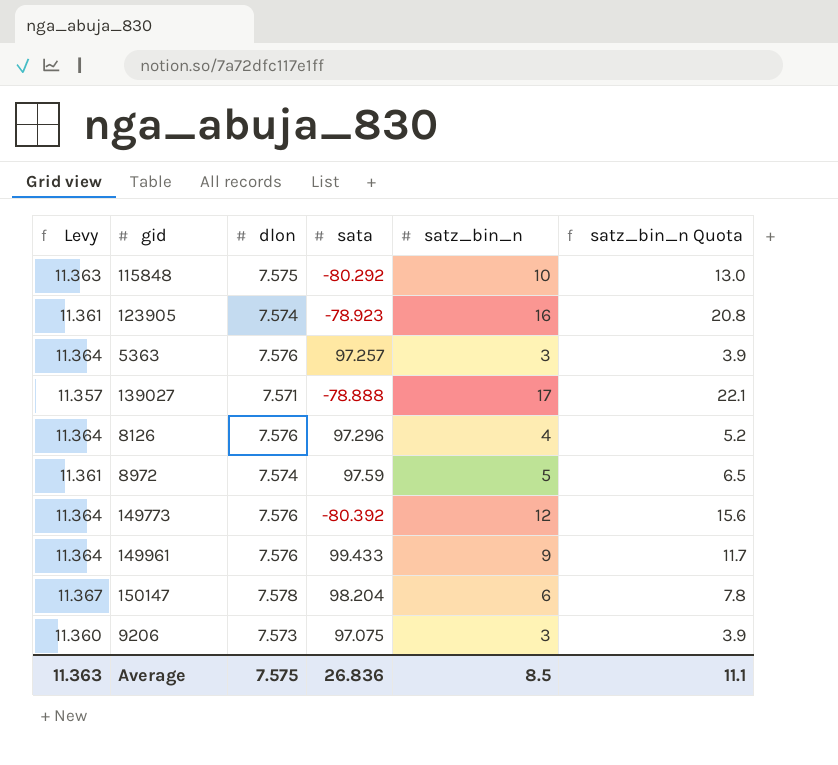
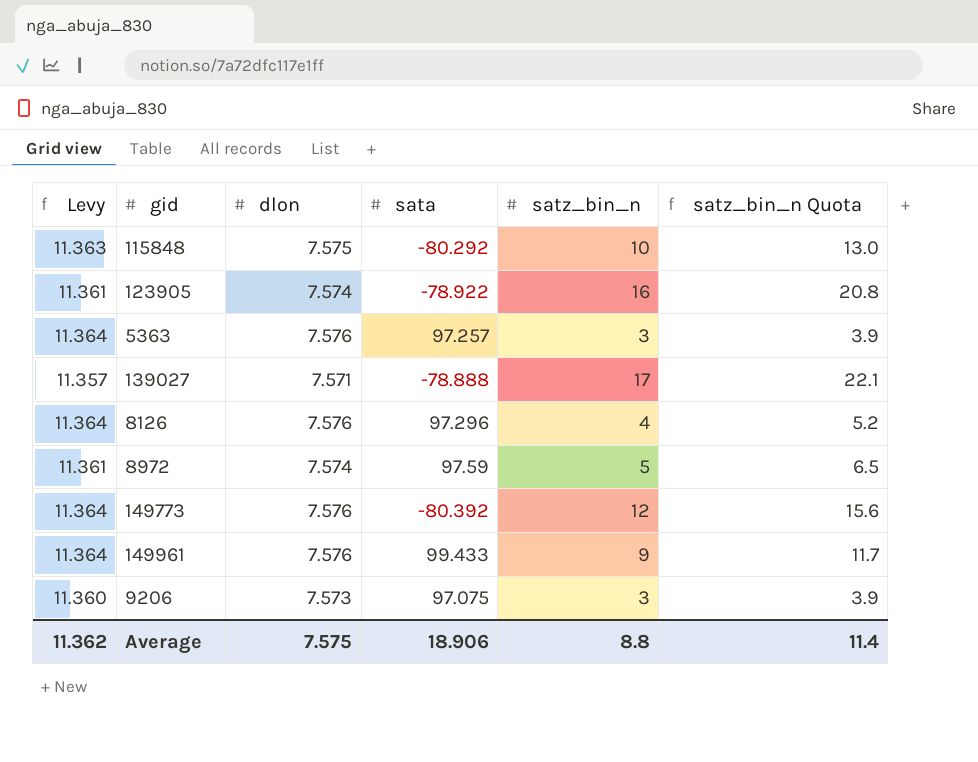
row 150147: 11.367 | 7.578 | 98.204 | 6 | 7.8 -> none
123905 | sata: -78.923 -> -78.922
Average | Levy: 11.363 -> 11.362
Average | sata: 26.836 -> 18.906
Average | satz_bin_n: 8.5 -> 8.8
Average | satz_bin_n Quota: 11.1 -> 11.4

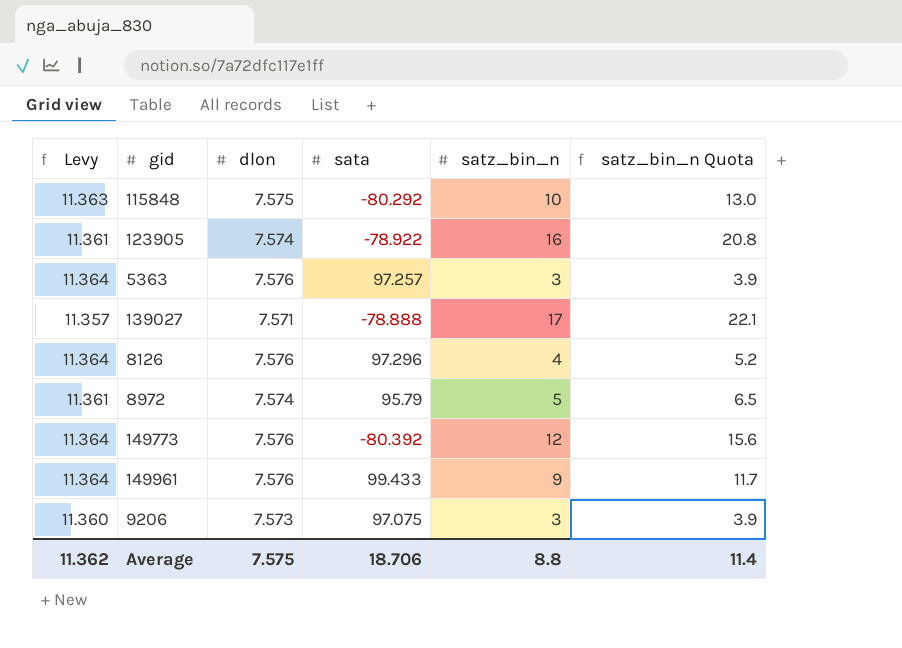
8972 | sata: 97.59 -> 95.79
Average | sata: 18.906 -> 18.706

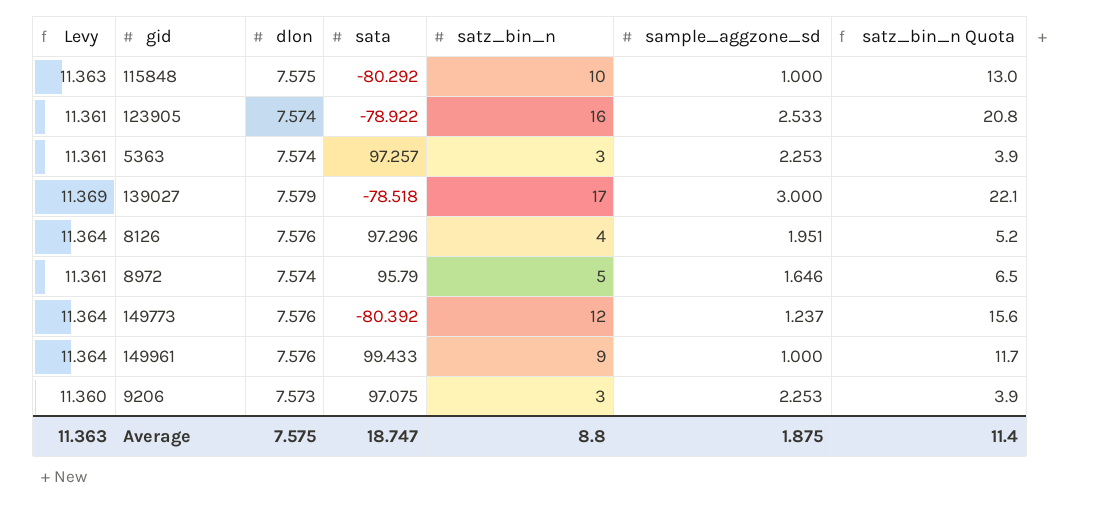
column sample_aggzone_sd | position: none -> 6
5363 | Levy: 11.364 -> 11.361
5363 | dlon: 7.576 -> 7.574
139027 | Levy: 11.357 -> 11.369
139027 | dlon: 7.571 -> 7.579
139027 | sata: -78.888 -> -78.518
Average | Levy: 11.362 -> 11.363
Average | sata: 18.706 -> 18.747

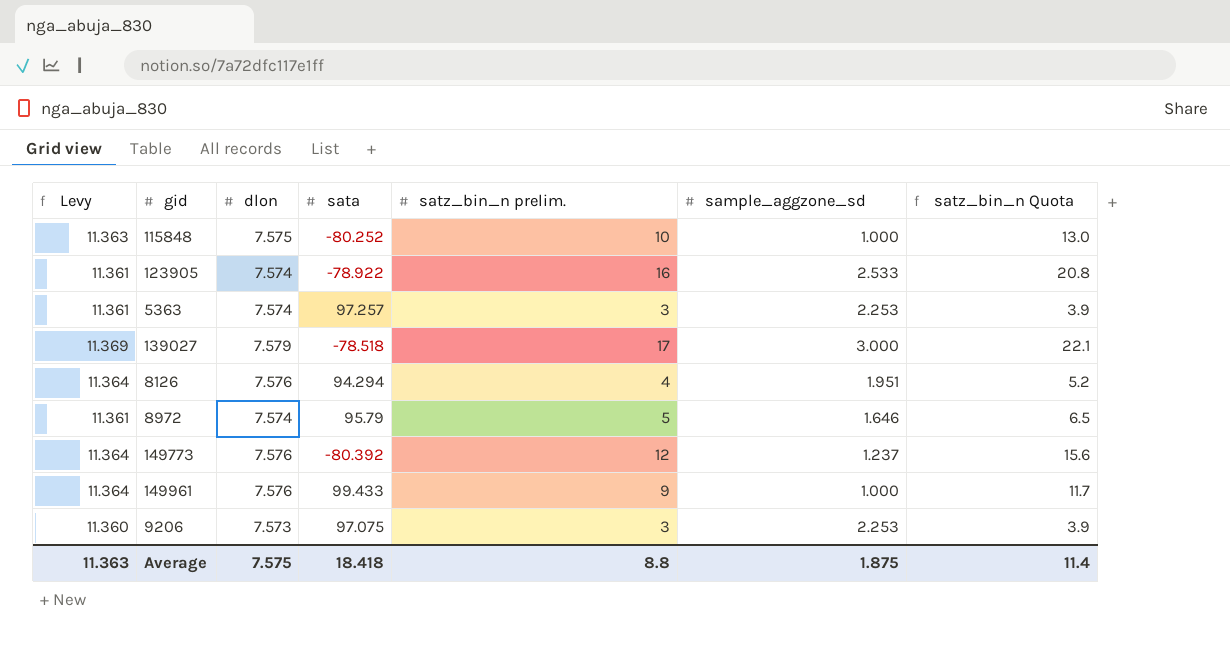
column name: satz_bin_n -> satz_bin_n prelim.
115848 | sata: -80.292 -> -80.252
8126 | sata: 97.296 -> 94.294
Average | sata: 18.747 -> 18.418

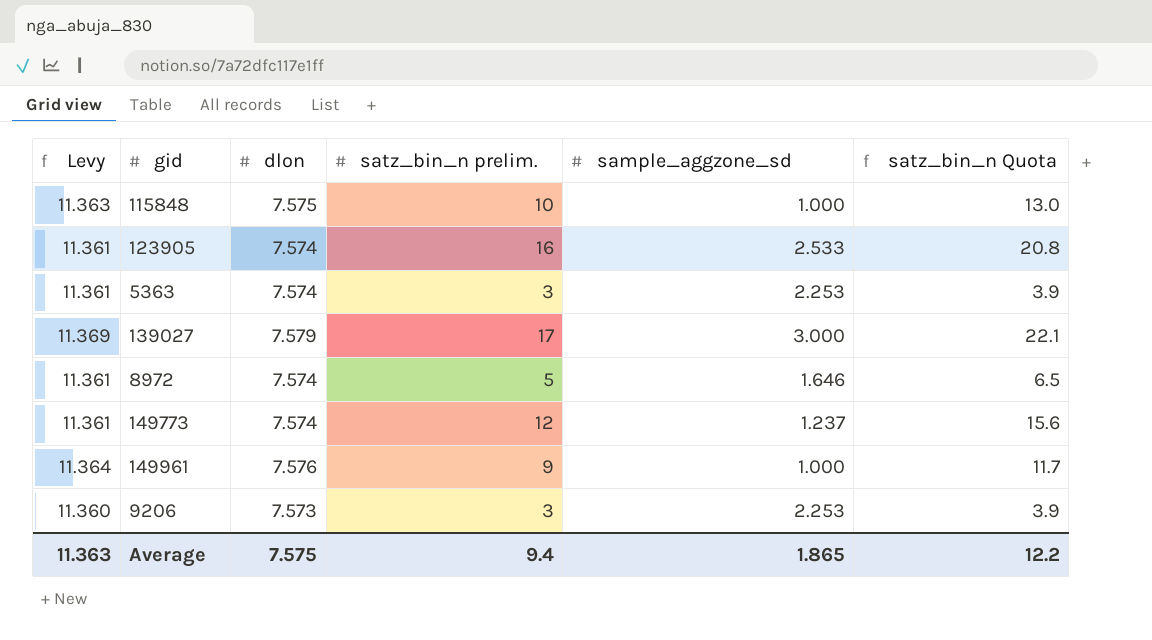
column sata | position: 4 -> none
row 8126: 11.364 | 7.576 | 94.294 | 4 | 1.951 | 5.2 -> none
149773 | Levy: 11.364 -> 11.361
149773 | dlon: 7.576 -> 7.574
Average | satz_bin_n prelim.: 8.8 -> 9.4
Average | sample_aggzone_sd: 1.875 -> 1.865
Average | satz_bin_n Quota: 11.4 -> 12.2

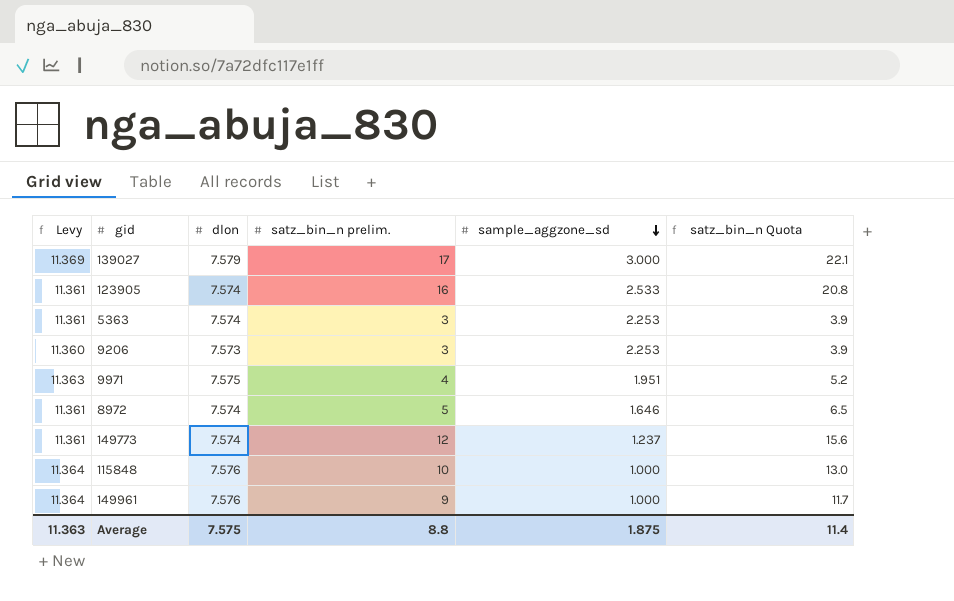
row order: none -> sample_aggzone_sd descending
row 9971: none -> 11.363 | 7.575 | 4 | 1.951 | 5.2
115848 | Levy: 11.363 -> 11.364
115848 | dlon: 7.575 -> 7.576
Average | satz_bin_n prelim.: 9.4 -> 8.8
Average | sample_aggzone_sd: 1.865 -> 1.875
Average | satz_bin_n Quota: 12.2 -> 11.4

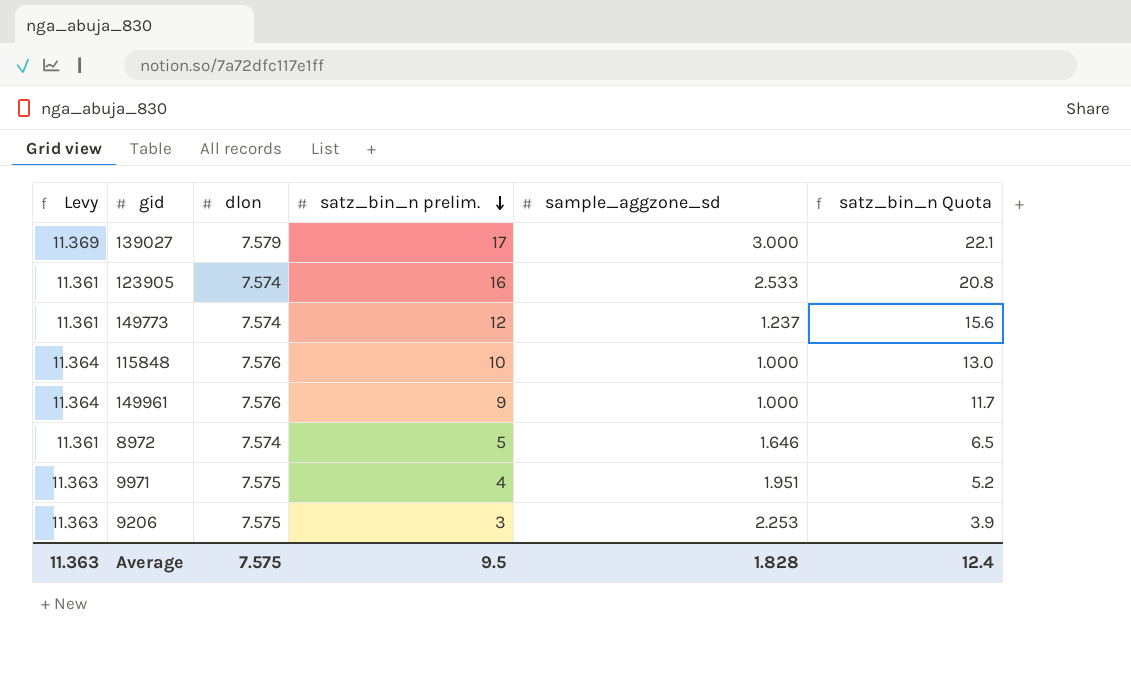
row order: sample_aggzone_sd descending -> satz_bin_n prelim. descending
row 5363: 11.361 | 7.574 | 3 | 2.253 | 3.9 -> none
9206 | Levy: 11.360 -> 11.363
9206 | dlon: 7.573 -> 7.575
Average | satz_bin_n prelim.: 8.8 -> 9.5
Average | sample_aggzone_sd: 1.875 -> 1.828
Average | satz_bin_n Quota: 11.4 -> 12.4

